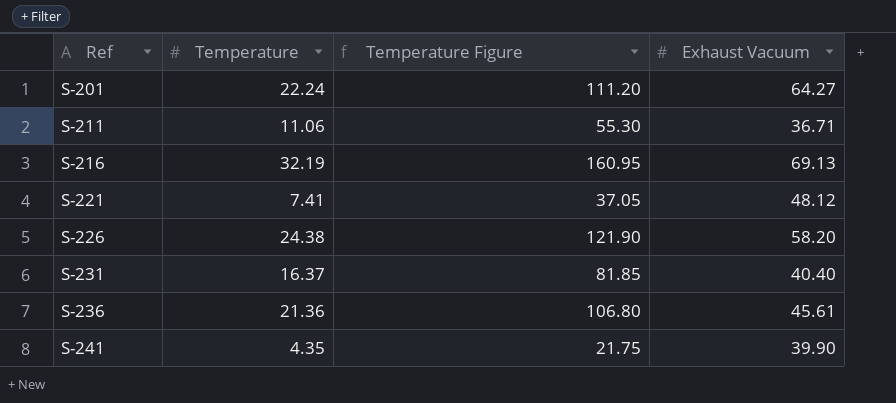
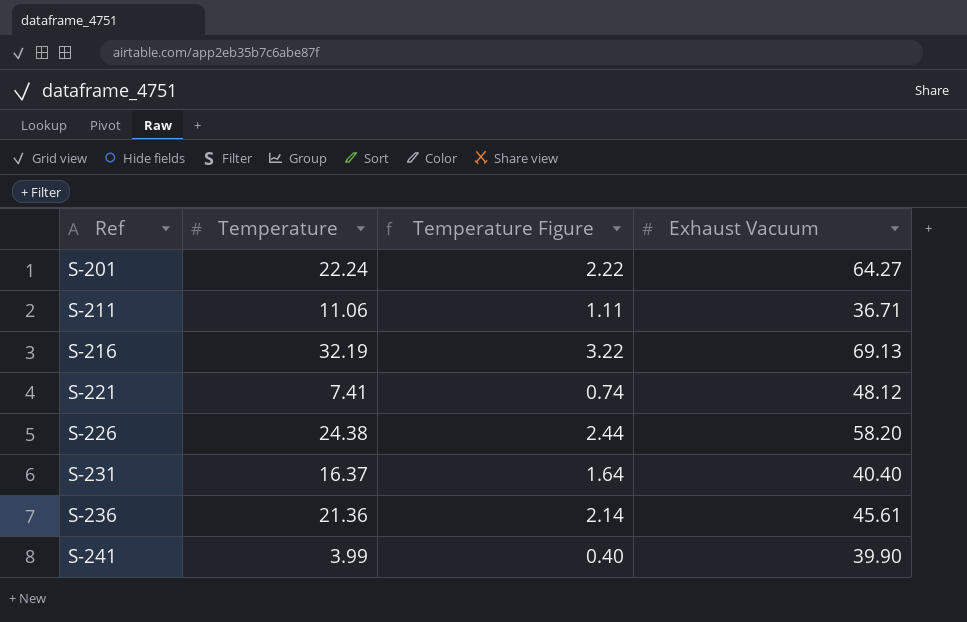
column Temperature Figure | formula: [Temperature] * 5 -> [Temperature] * 0.1
S-241 | Temperature: 4.35 -> 3.99

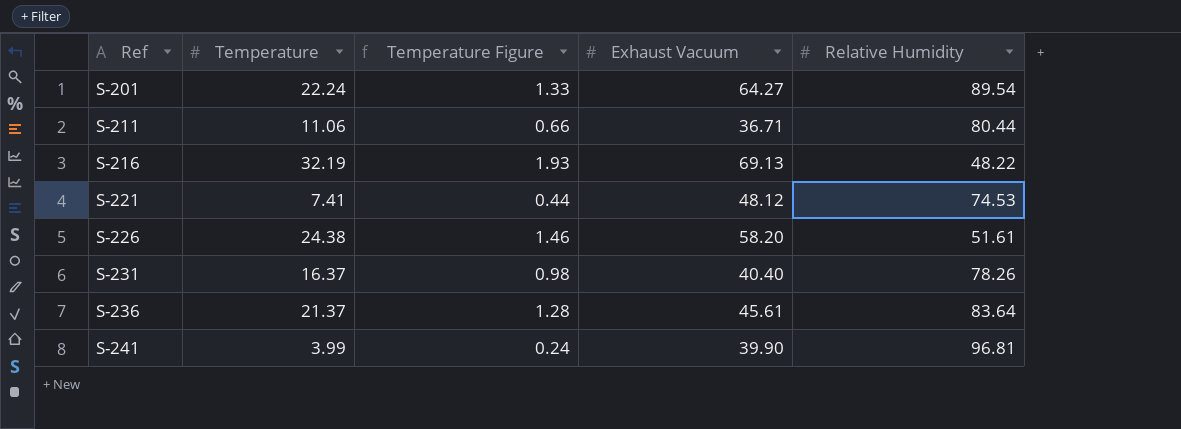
column Temperature Figure | formula: [Temperature] * 0.1 -> [Temperature] * 0.06
column Relative Humidity | position: none -> 5
S-236 | Temperature: 21.36 -> 21.37

